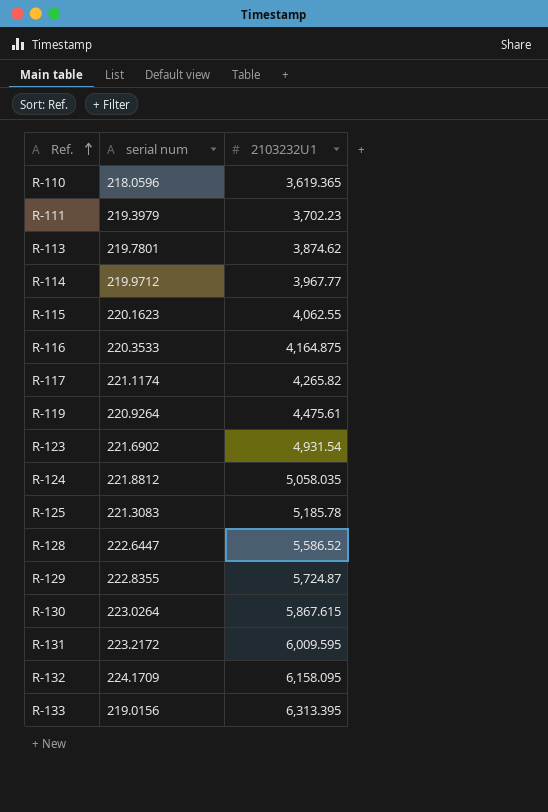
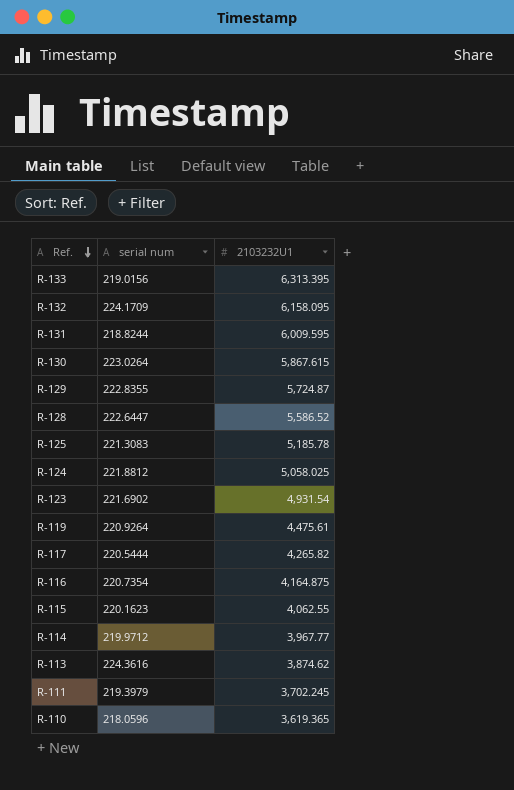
row order: Ref. ascending -> Ref. descending
R-131 | serial num: 223.2172 -> 218.8244
R-124 | 2103232U1: 5,058.035 -> 5,058.025
R-117 | serial num: 221.1174 -> 220.5444
R-116 | serial num: 220.3533 -> 220.7354
R-113 | serial num: 219.7801 -> 224.3616
R-111 | 2103232U1: 3,702.23 -> 3,702.245

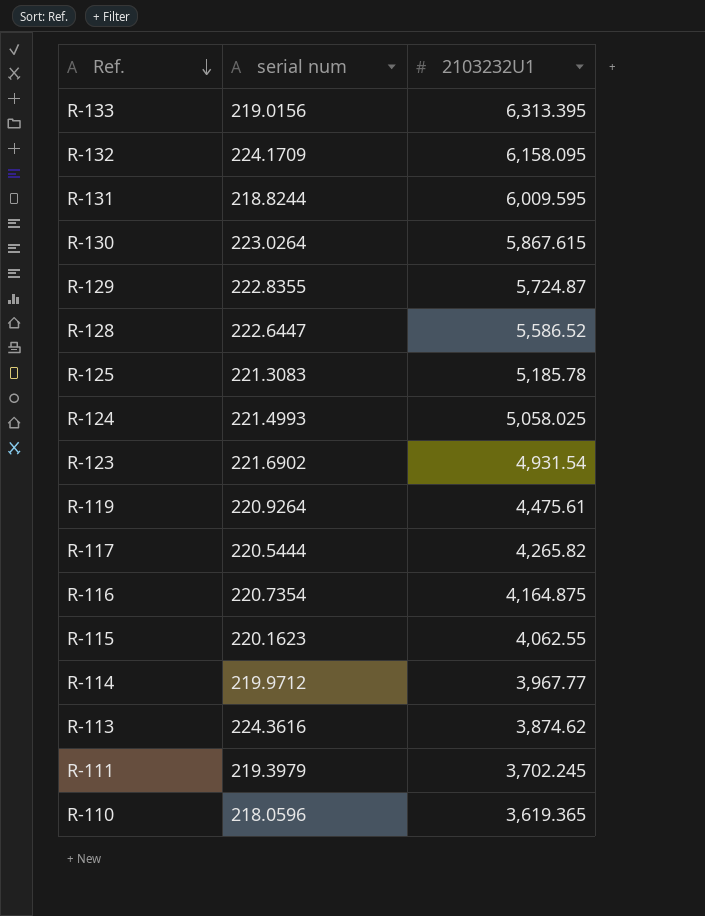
R-124 | serial num: 221.8812 -> 221.4993

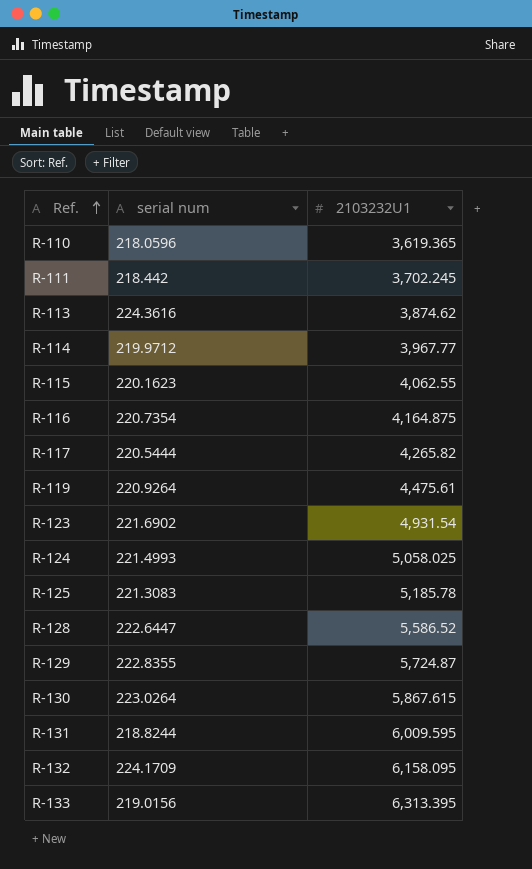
row order: Ref. descending -> Ref. ascending
R-111 | serial num: 219.3979 -> 218.442

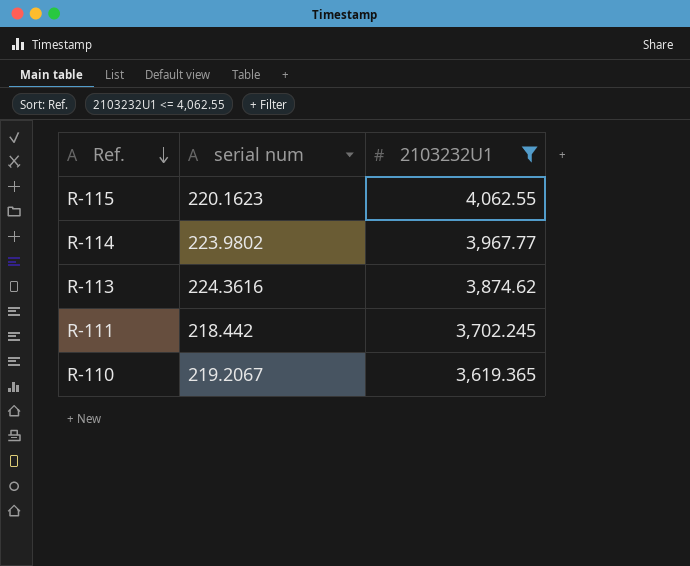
filter: none -> 2103232U1 <= 4,062.55
row order: Ref. ascending -> Ref. descending
R-114 | serial num: 219.9712 -> 223.9802
R-110 | serial num: 218.0596 -> 219.2067

